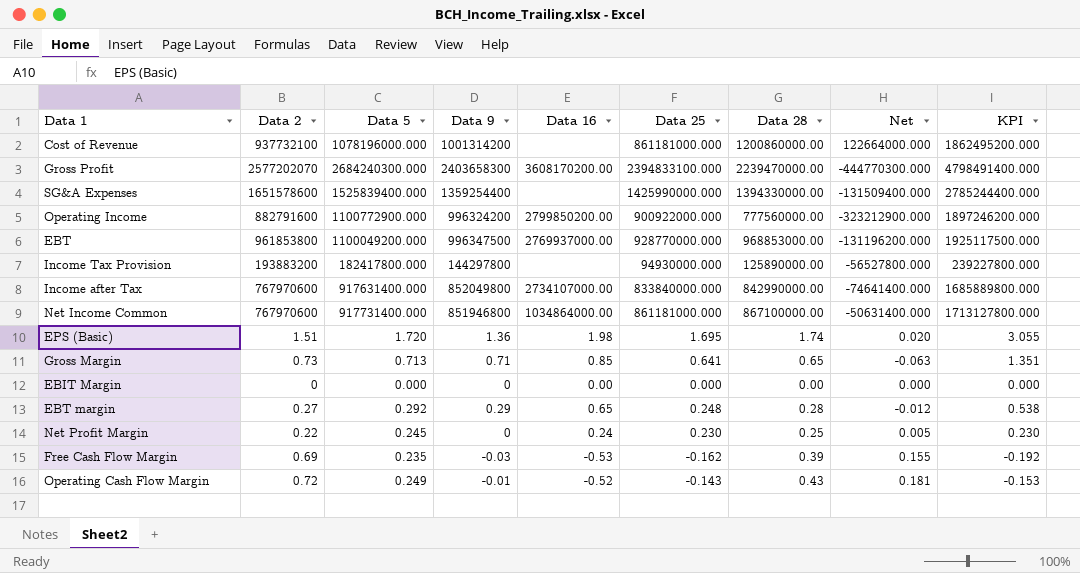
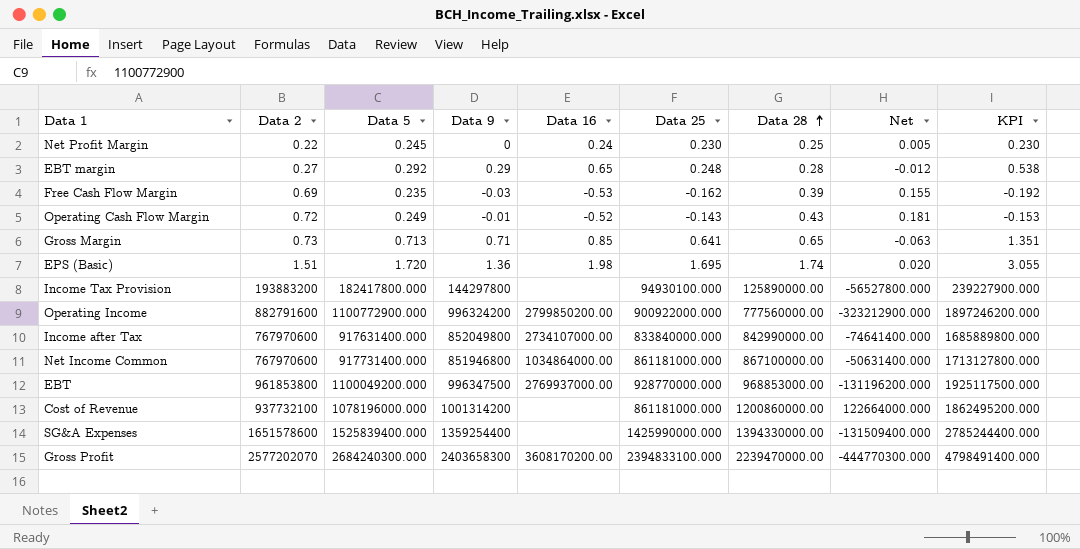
row order: none -> Data 28 ascending
row EBIT Margin: 0 | 0.000 | 0 | 0.00 | 0.000 | 0.00 | 0.000 | 0.000 -> none
Income Tax Provision | Data 25: 94930000.000 -> 94930100.000
Income Tax Provision | KPI: 239227800.000 -> 239227900.000

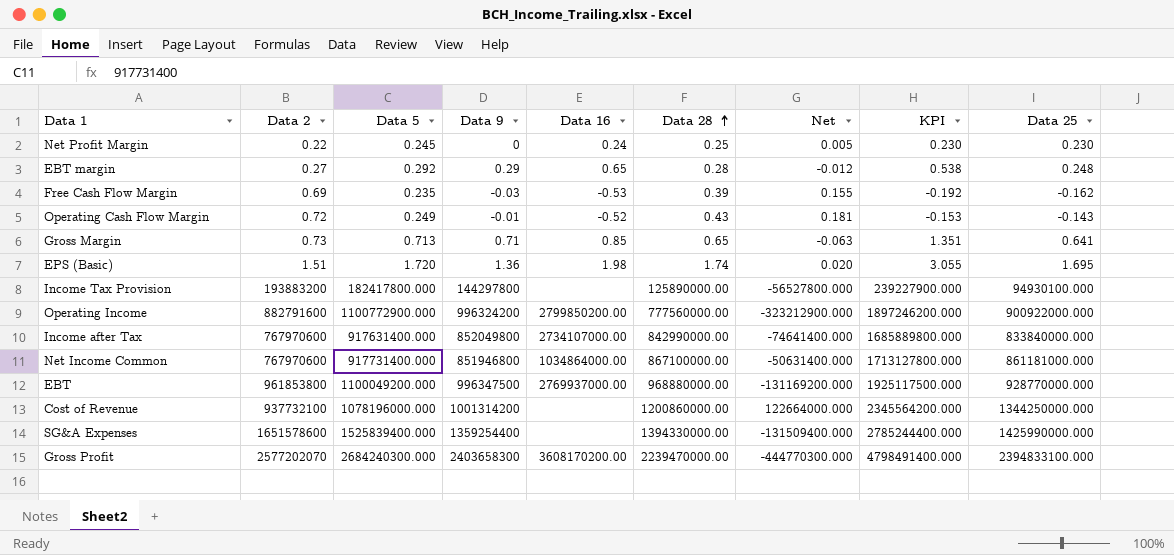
column Data 25 | position: 6 -> 9
EBT | Data 28: 968853000.00 -> 968880000.00
EBT | Net: -131196200.000 -> -131169200.000
Cost of Revenue | KPI: 1862495200.000 -> 2345564200.000
Cost of Revenue | Data 25: 861181000.000 -> 1344250000.000

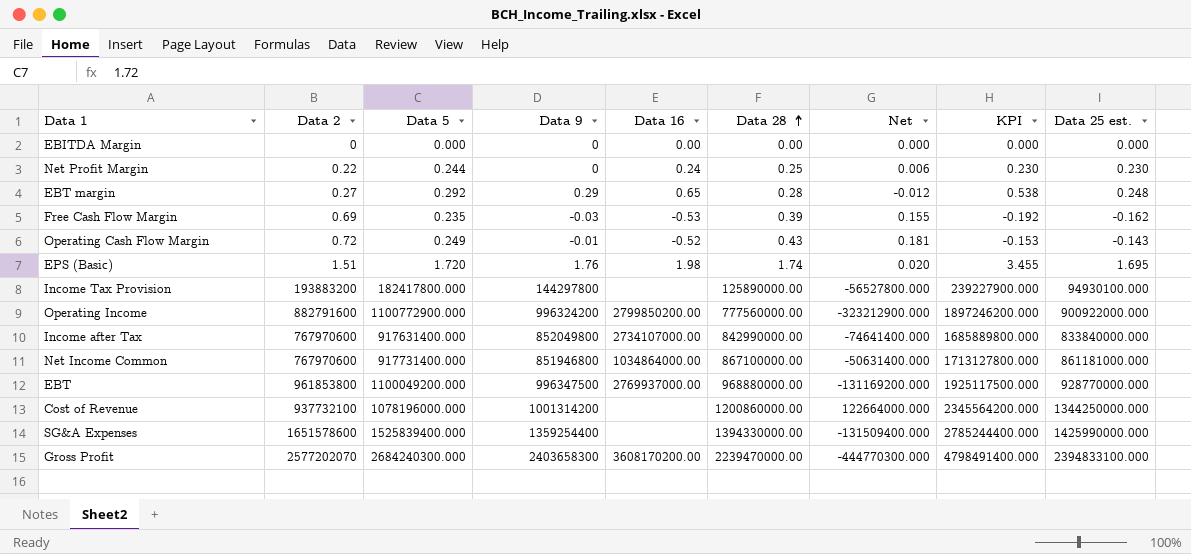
column name: Data 25 -> Data 25 est.
row Gross Margin: 0.73 | 0.713 | 0.71 | 0.85 | 0.65 | -0.063 | 1.351 | 0.641 -> none
row EBITDA Margin: none -> 0 | 0.000 | 0 | 0.00 | 0.00 | 0.000 | 0.000 | 0.000
Net Profit Margin | Data 5: 0.245 -> 0.244
Net Profit Margin | Net: 0.005 -> 0.006
EPS (Basic) | Data 9: 1.36 -> 1.76
EPS (Basic) | KPI: 3.055 -> 3.455

